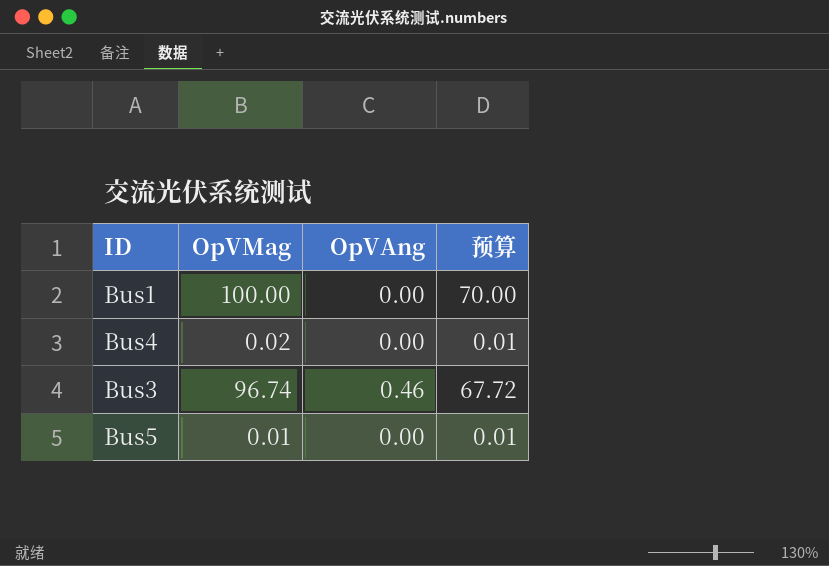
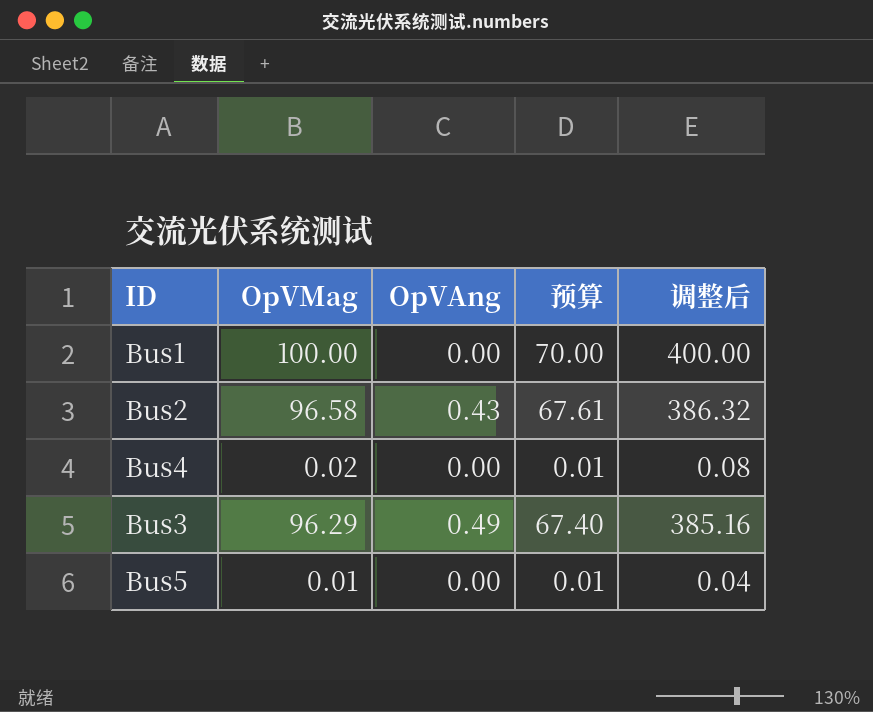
column 调整后 | formula: none -> [OpVMag] * 4
row Bus2: none -> 96.58 | 0.43 | 67.61 | 386.32
Bus3 | OpVMag: 96.74 -> 96.29
Bus3 | OpVAng: 0.46 -> 0.49
Bus3 | 预算: 67.72 -> 67.40

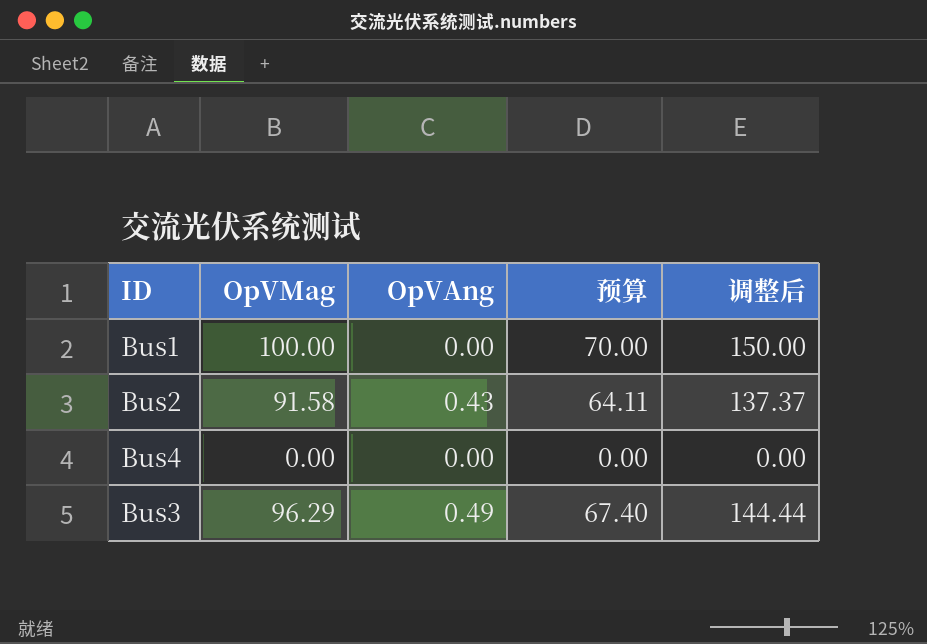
column 调整后 | formula: [OpVMag] * 4 -> [OpVMag] * 1.5
row Bus5: 0.01 | 0.00 | 0.01 | 0.04 -> none
Bus2 | OpVMag: 96.58 -> 91.58
Bus2 | 预算: 67.61 -> 64.11
Bus4 | OpVMag: 0.02 -> 0.00
Bus4 | 预算: 0.01 -> 0.00

